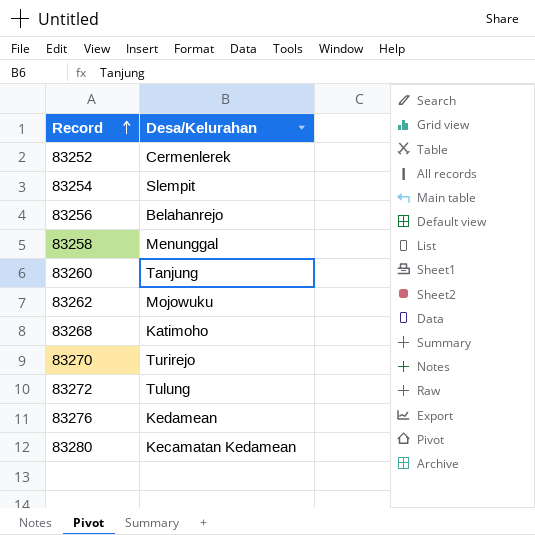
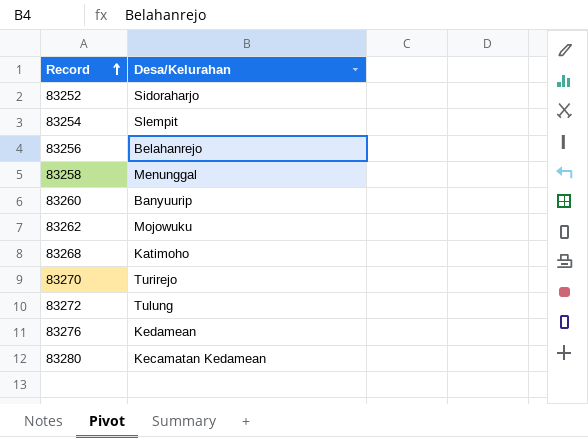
83252 | Desa/Kelurahan: Cermenlerek -> Sidoraharjo
83260 | Desa/Kelurahan: Tanjung -> Banyuurip

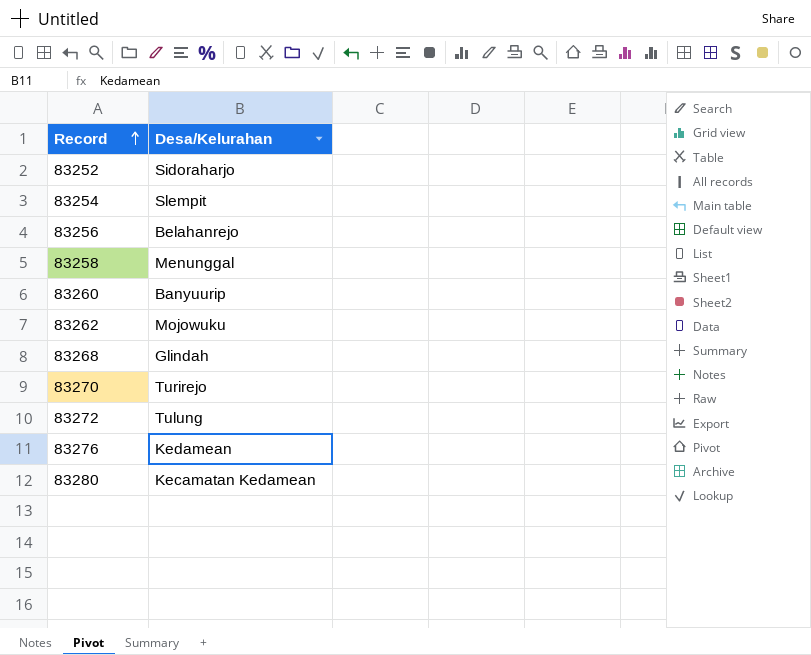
83268 | Desa/Kelurahan: Katimoho -> Glindah

